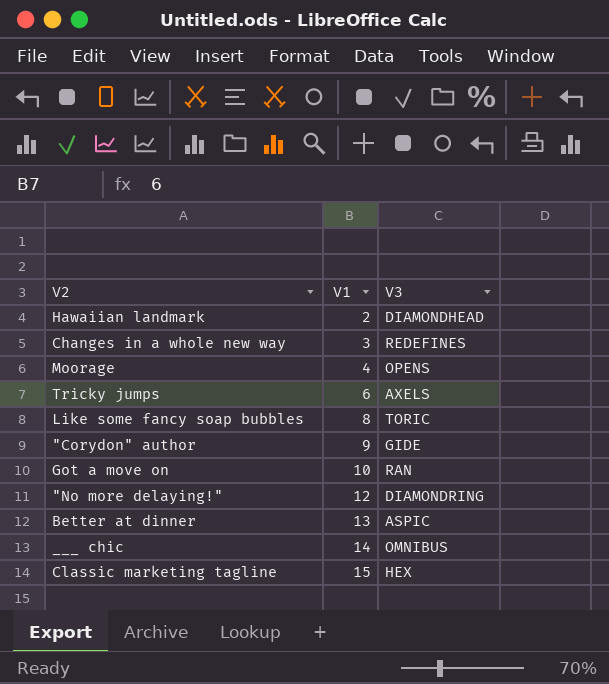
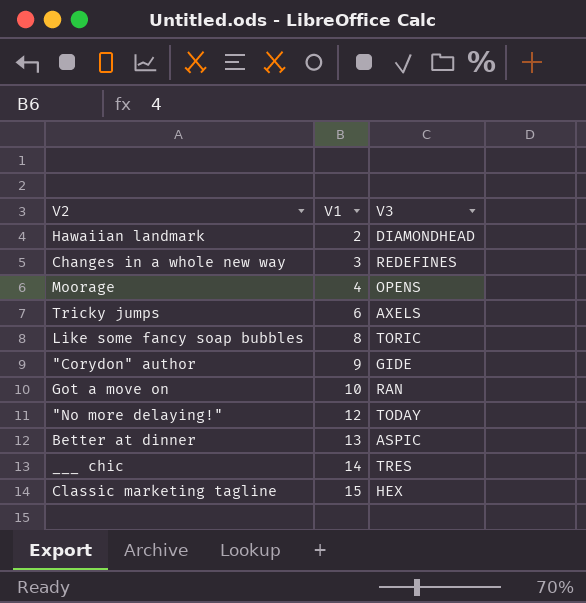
"No more delaying!" | V3: DIAMONDRING -> TODAY
___ chic | V3: OMNIBUS -> TRES

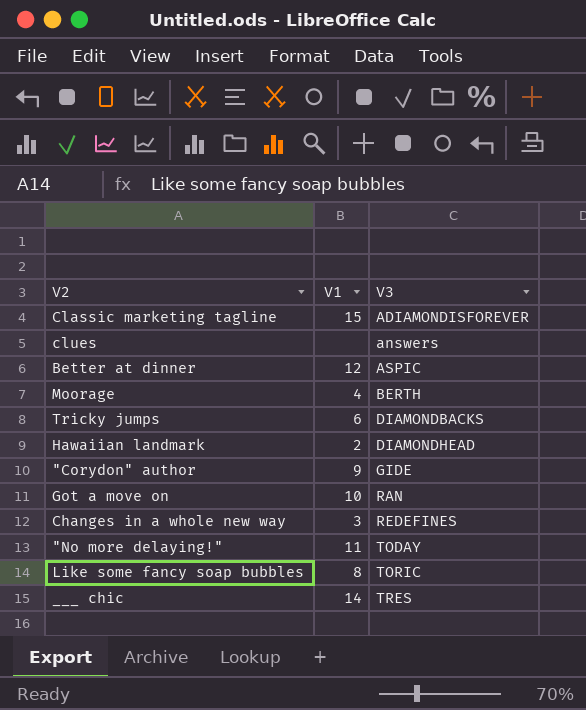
row order: V1 ascending -> V3 ascending
Classic marketing tagline | V3: HEX -> ADIAMONDISFOREVER
row clues: none -> none | answers
Better at dinner | V1: 13 -> 12
Moorage | V3: OPENS -> BERTH
Tricky jumps | V3: AXELS -> DIAMONDBACKS
"No more delaying!" | V1: 12 -> 11

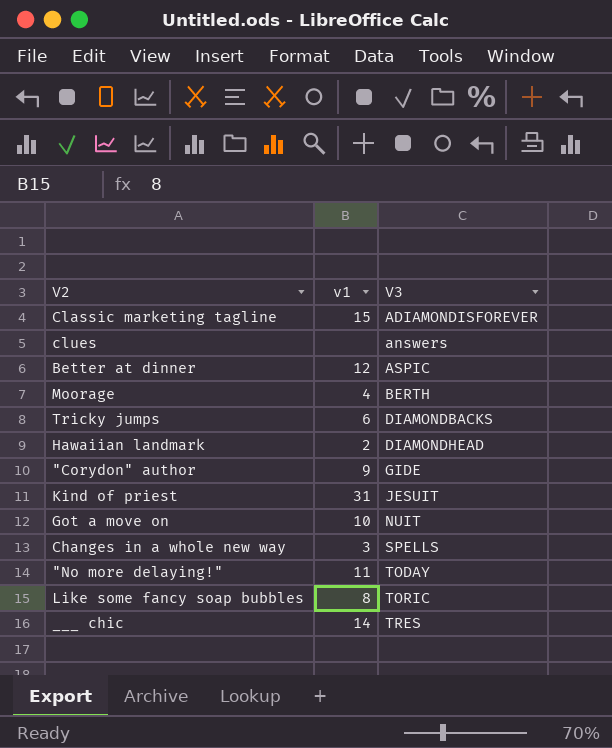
column name: V1 -> v1
row Kind of priest: none -> 31 | JESUIT
Got a move on | V3: RAN -> NUIT
Changes in a whole new way | V3: REDEFINES -> SPELLS

